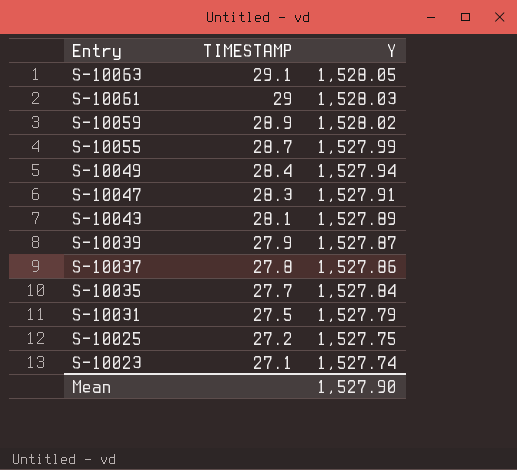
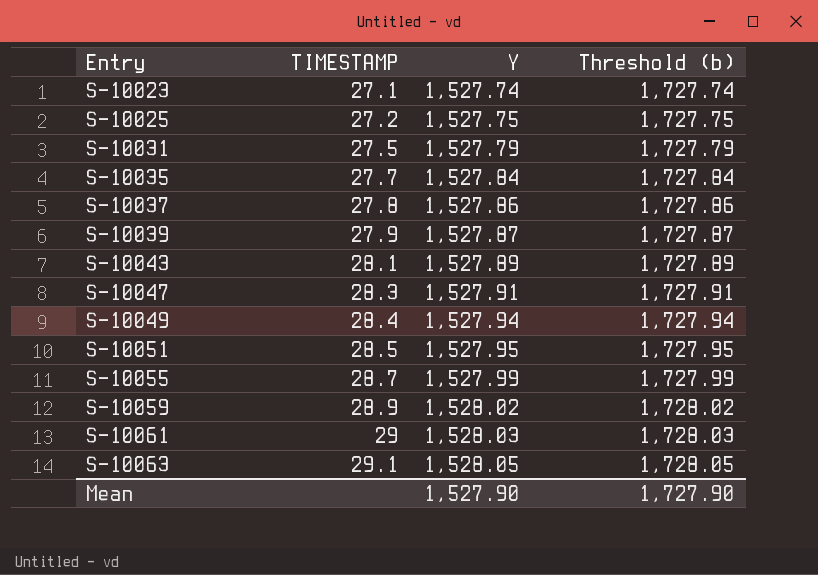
row order: Entry descending -> Entry ascending
column Threshold (b) | formula: none -> [Y] + 200
row S-10051: none -> 28.5 | 1,527.95 | 1,727.95

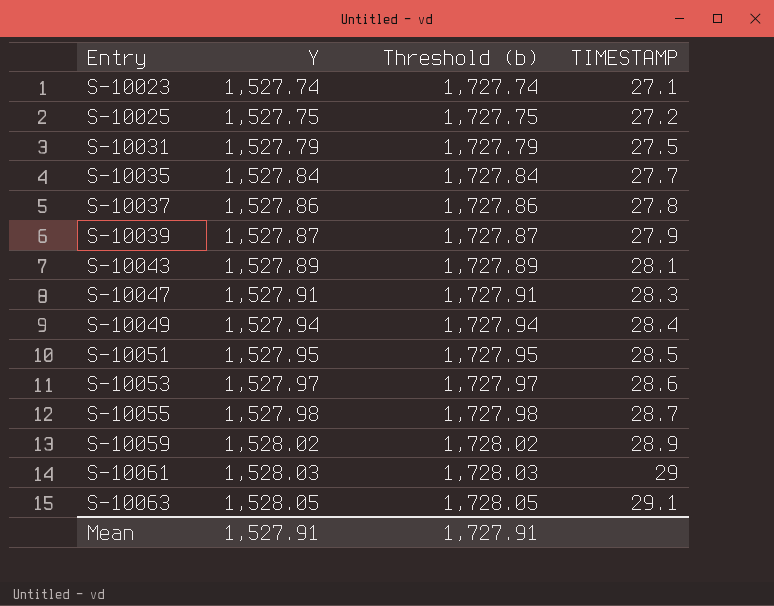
column TIMESTAMP | position: 2 -> 4
row S-10053: none -> 1,527.97 | 1,727.97 | 28.6
S-10055 | Y: 1,527.99 -> 1,527.98
S-10055 | Threshold (b): 1,727.99 -> 1,727.98
Mean | Y: 1,527.90 -> 1,527.91
Mean | Threshold (b): 1,727.90 -> 1,727.91

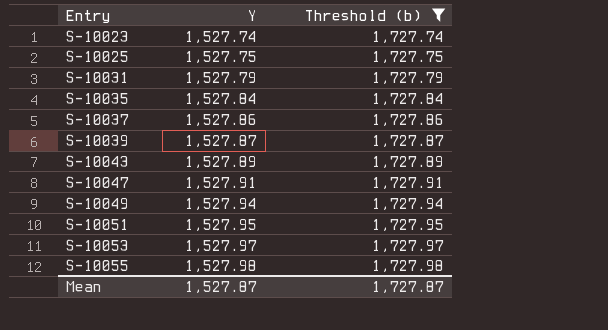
filter: none -> Threshold (b) <= 1,727.98
column TIMESTAMP | position: 4 -> none
Mean | Y: 1,527.91 -> 1,527.87
Mean | Threshold (b): 1,727.91 -> 1,727.87

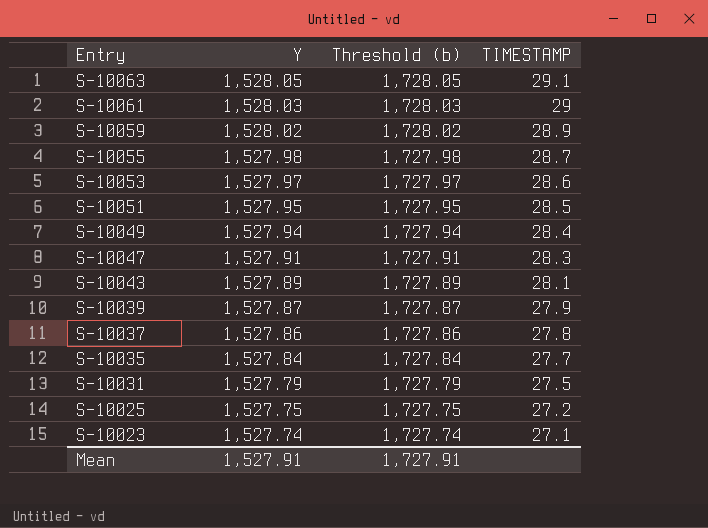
filter: Threshold (b) <= 1,727.98 -> none
row order: Entry ascending -> Entry descending
column TIMESTAMP | position: none -> 4
Mean | Y: 1,527.87 -> 1,527.91
Mean | Threshold (b): 1,727.87 -> 1,727.91

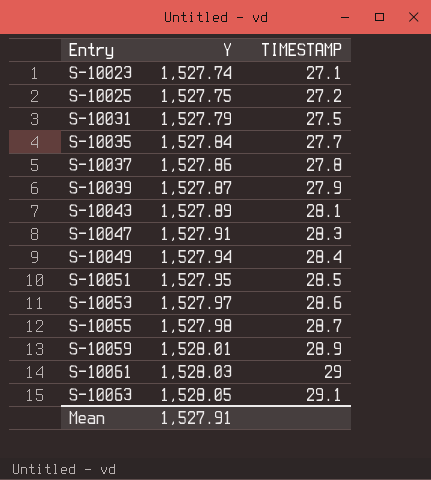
row order: Entry descending -> Entry ascending
column Threshold (b) | formula: [Y] + 200 -> none
S-10059 | Y: 1,528.02 -> 1,528.01

